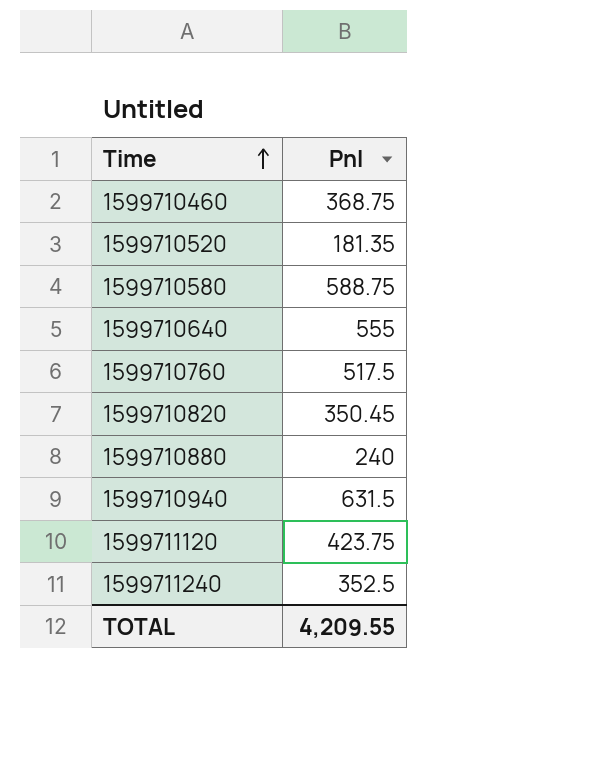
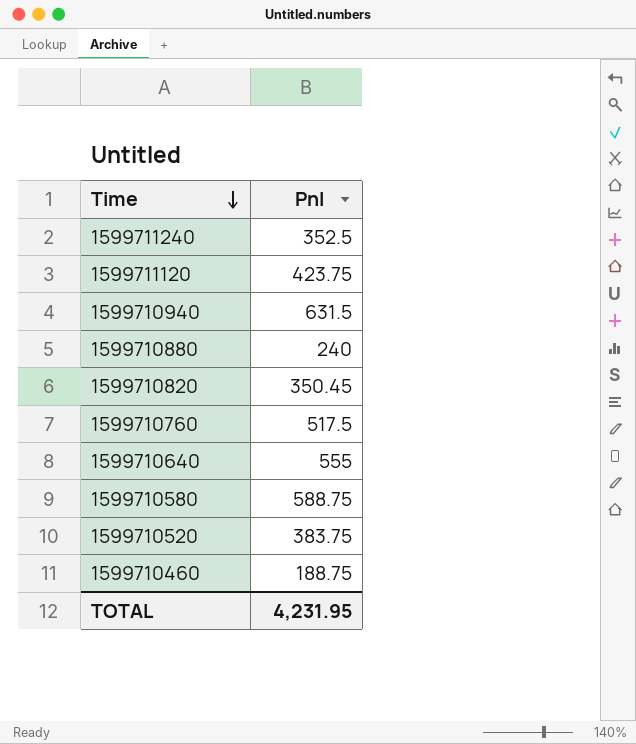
row order: Time ascending -> Time descending
1599710520 | Pnl: 181.35 -> 383.75
1599710460 | Pnl: 368.75 -> 188.75
TOTAL | Pnl: 4,209.55 -> 4,231.95

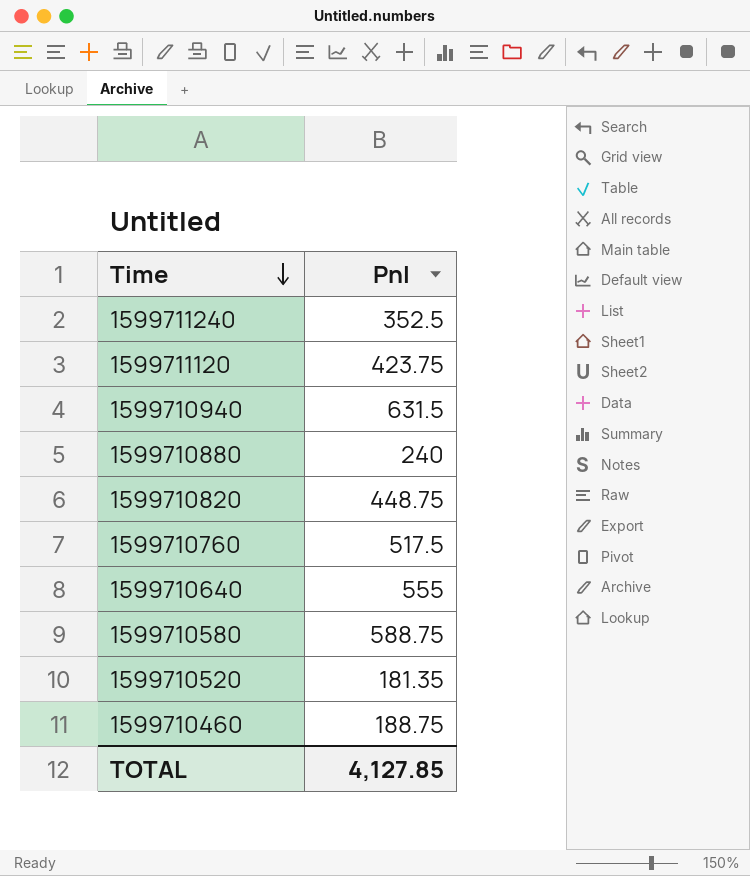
1599710820 | Pnl: 350.45 -> 448.75
1599710520 | Pnl: 383.75 -> 181.35
TOTAL | Pnl: 4,231.95 -> 4,127.85

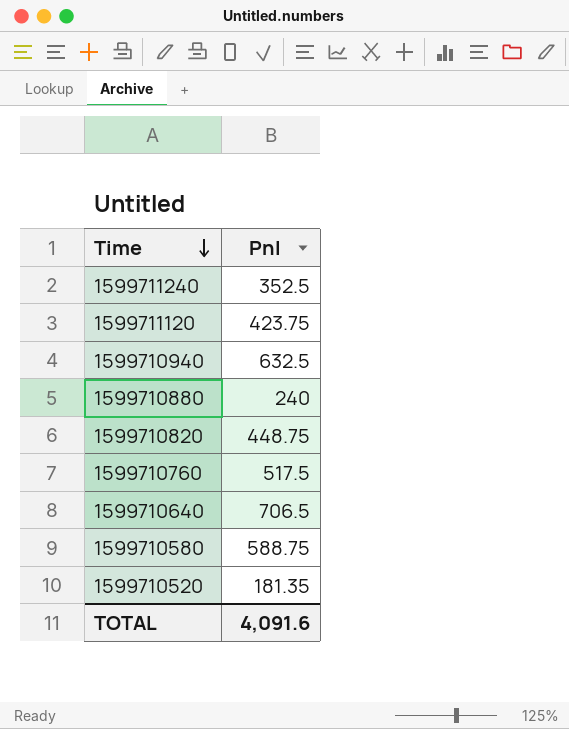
row 1599710460: 188.75 -> none
1599710940 | Pnl: 631.5 -> 632.5
1599710640 | Pnl: 555 -> 706.5
TOTAL | Pnl: 4,127.85 -> 4,091.6

